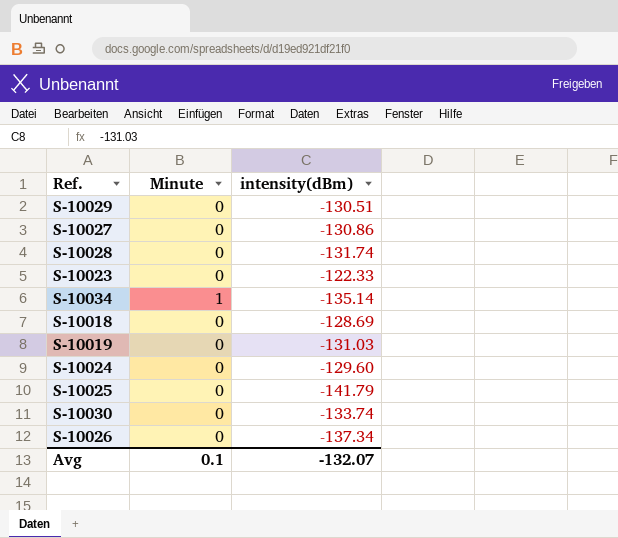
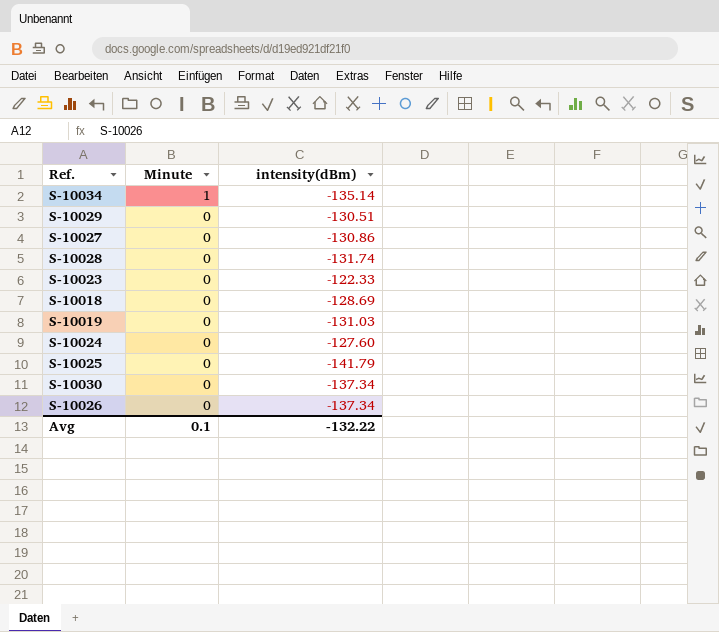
row order: none -> Minute descending
S-10024 | intensity(dBm): -129.60 -> -127.60
S-10030 | intensity(dBm): -133.74 -> -137.34
Avg | intensity(dBm): -132.07 -> -132.22

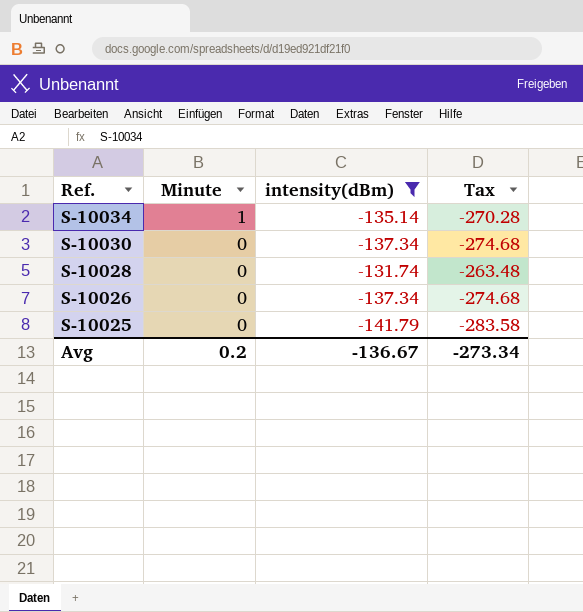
filter: none -> intensity(dBm) <= -131.74
row order: Minute descending -> Ref. descending
column Tax | formula: none -> [intensity(dBm)] * 2
Avg | Minute: 0.1 -> 0.2
Avg | intensity(dBm): -132.22 -> -136.67

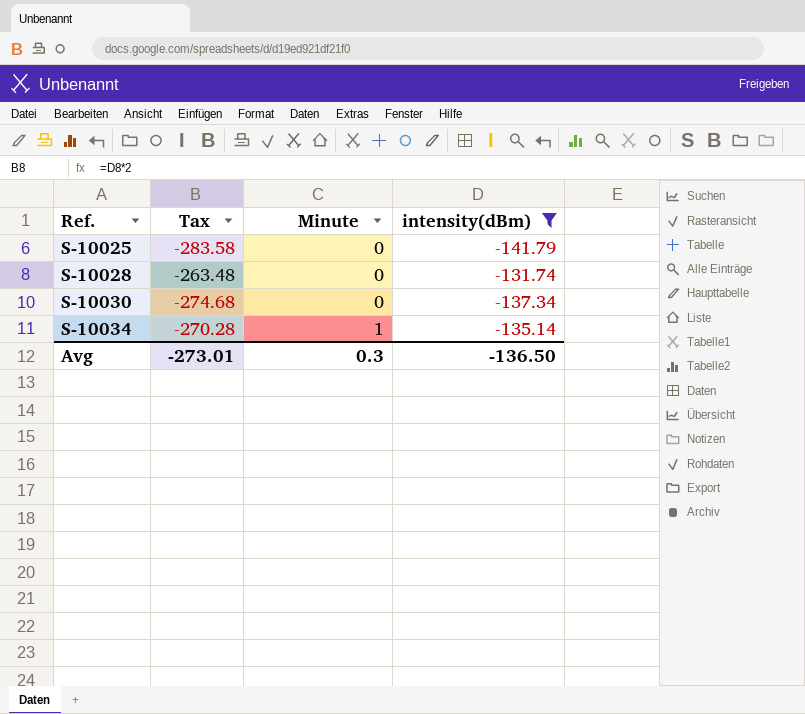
row order: Ref. descending -> Ref. ascending
column Tax | position: 4 -> 2
row S-10026: 0 | -137.34 | -274.68 -> none
Avg | Tax: -273.34 -> -273.01
Avg | Minute: 0.2 -> 0.3
Avg | intensity(dBm): -136.67 -> -136.50

